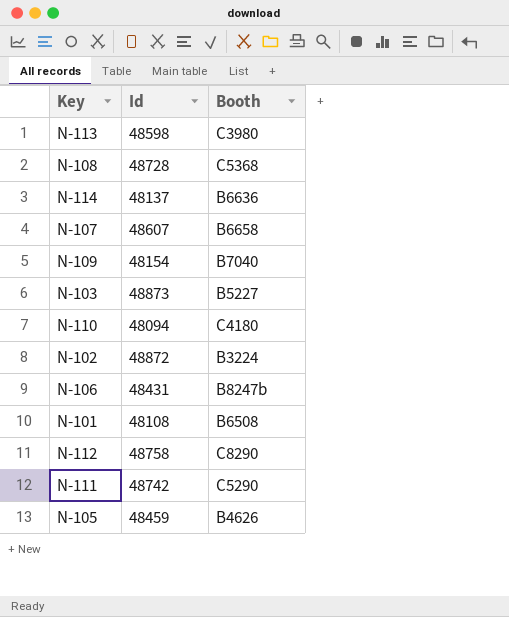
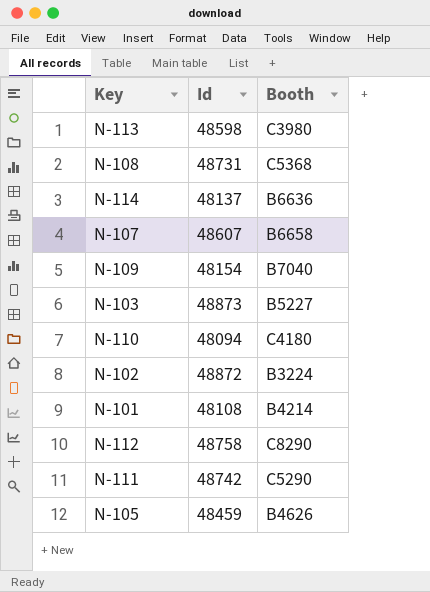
row N-106: 48431 | B8247b -> none
N-108 | Id: 48728 -> 48731
N-101 | Booth: B6508 -> B4214

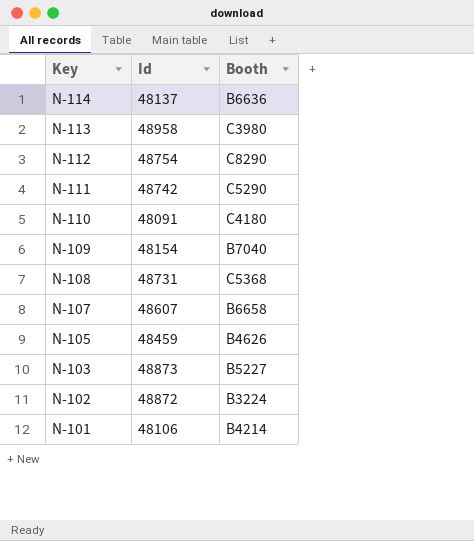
row order: none -> Key descending
N-113 | Id: 48598 -> 48958
N-112 | Id: 48758 -> 48754
N-110 | Id: 48094 -> 48091
N-101 | Id: 48108 -> 48106

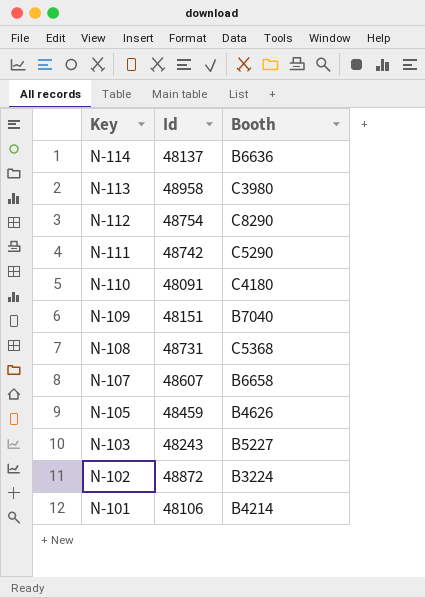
N-109 | Id: 48154 -> 48151
N-103 | Id: 48873 -> 48243

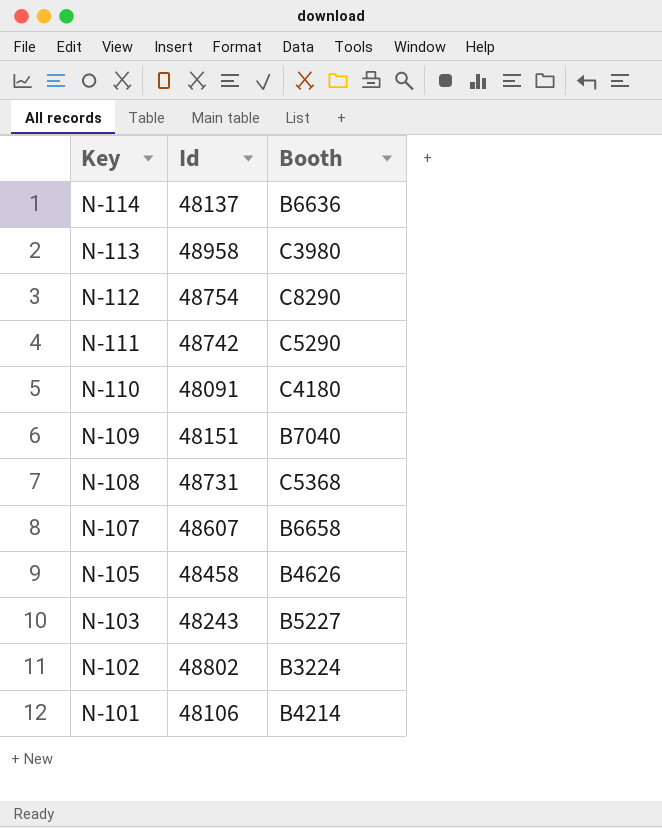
N-105 | Id: 48459 -> 48458
N-102 | Id: 48872 -> 48802

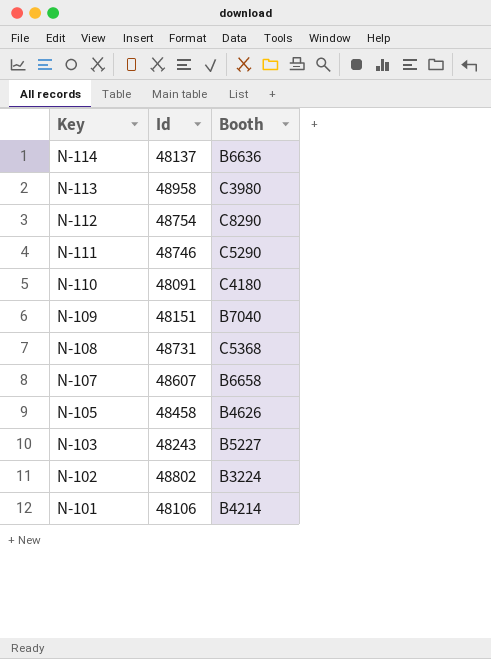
N-111 | Id: 48742 -> 48746

